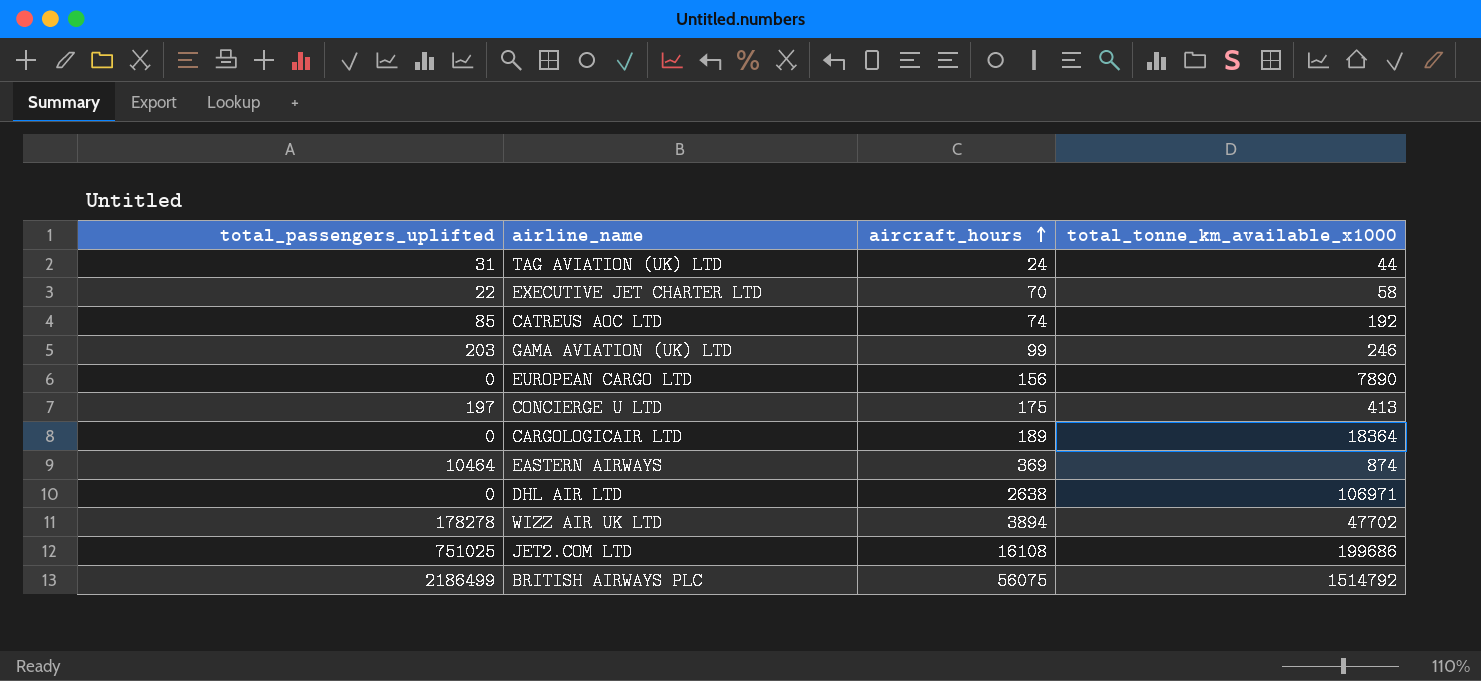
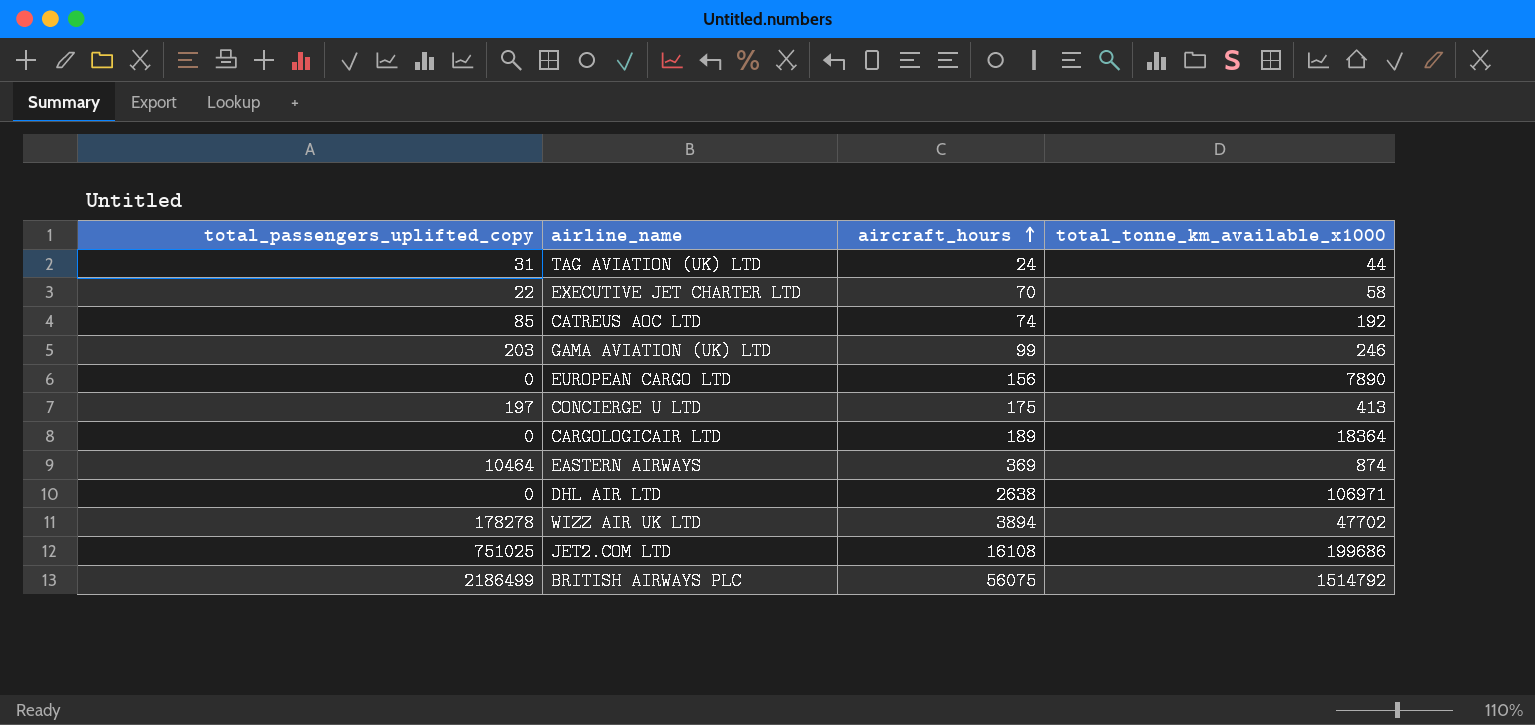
column name: total_passengers_uplifted -> total_passengers_uplifted_copy

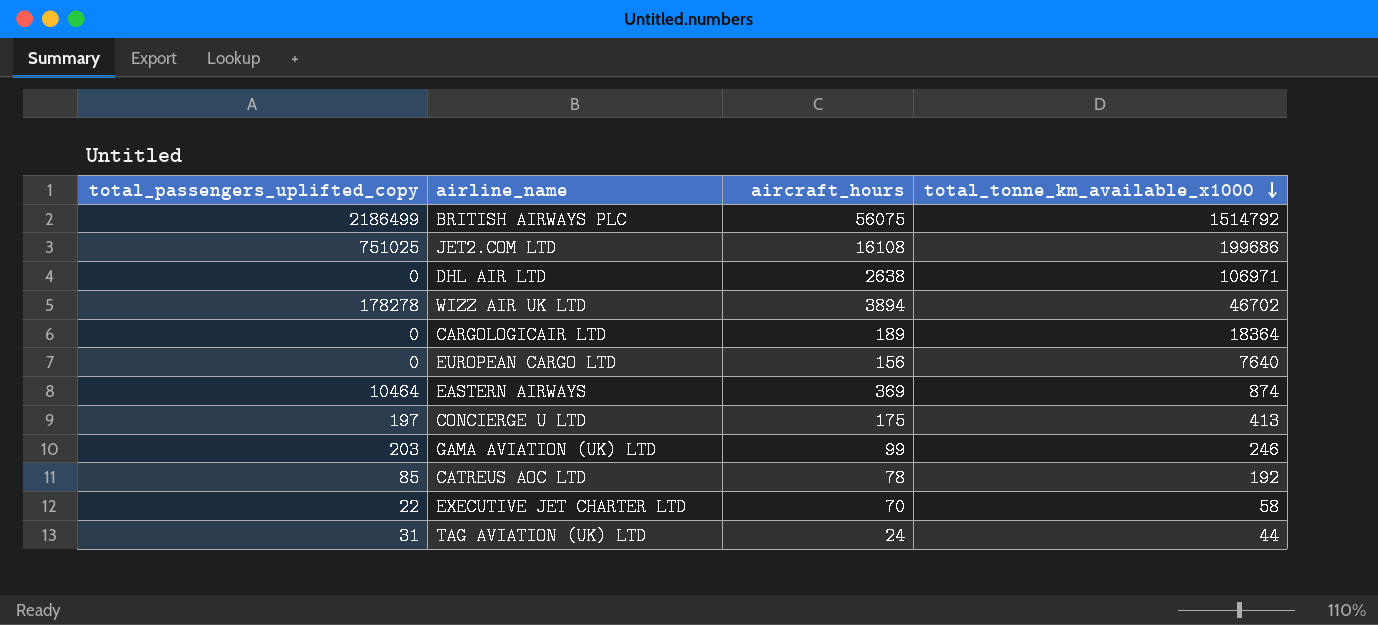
row order: aircraft_hours ascending -> total_tonne_km_available_x1000 descending
WIZZ AIR UK LTD | total_tonne_km_available_x1000: 47702 -> 46702
EUROPEAN CARGO LTD | total_tonne_km_available_x1000: 7890 -> 7640
CATREUS AOC LTD | aircraft_hours: 74 -> 78

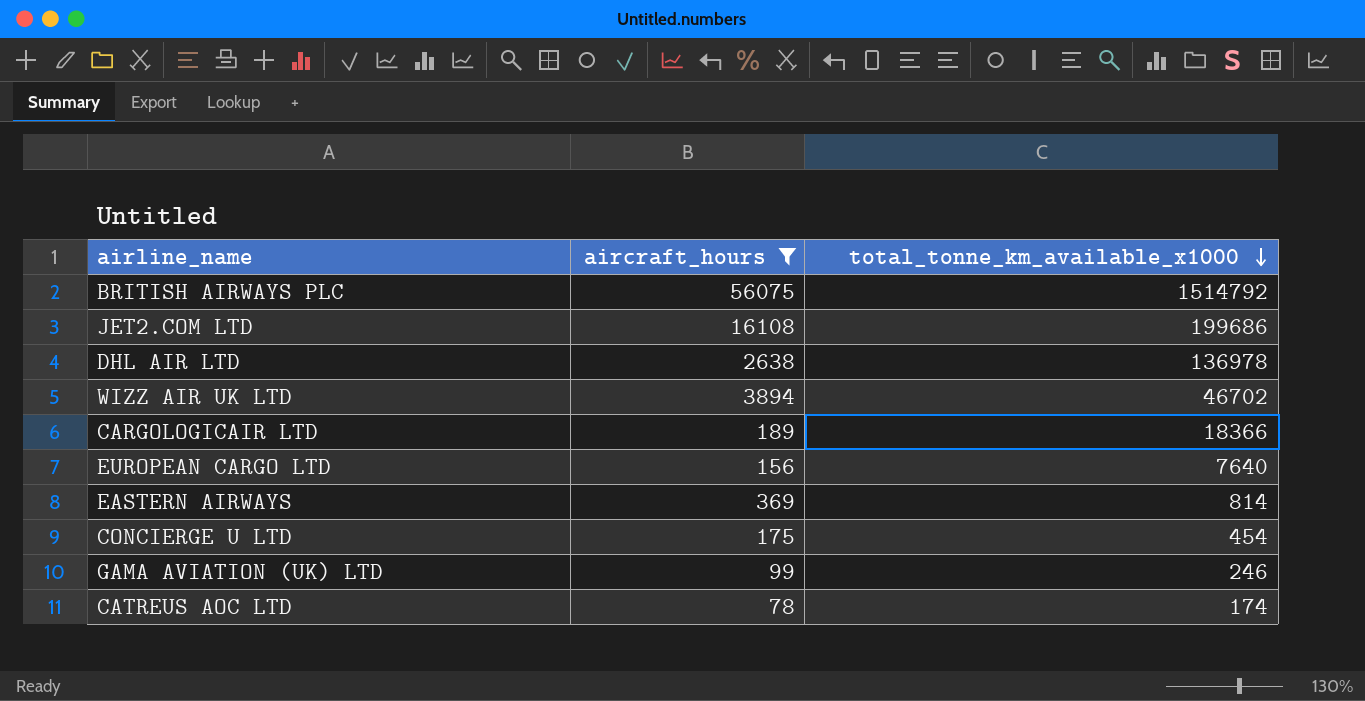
filter: none -> aircraft_hours >= 78
column total_passengers_uplifted_copy | position: 1 -> none
DHL AIR LTD | total_tonne_km_available_x1000: 106971 -> 136978
CARGOLOGICAIR LTD | total_tonne_km_available_x1000: 18364 -> 18366
EASTERN AIRWAYS | total_tonne_km_available_x1000: 874 -> 814
CONCIERGE U LTD | total_tonne_km_available_x1000: 413 -> 454
CATREUS AOC LTD | total_tonne_km_available_x1000: 192 -> 174

